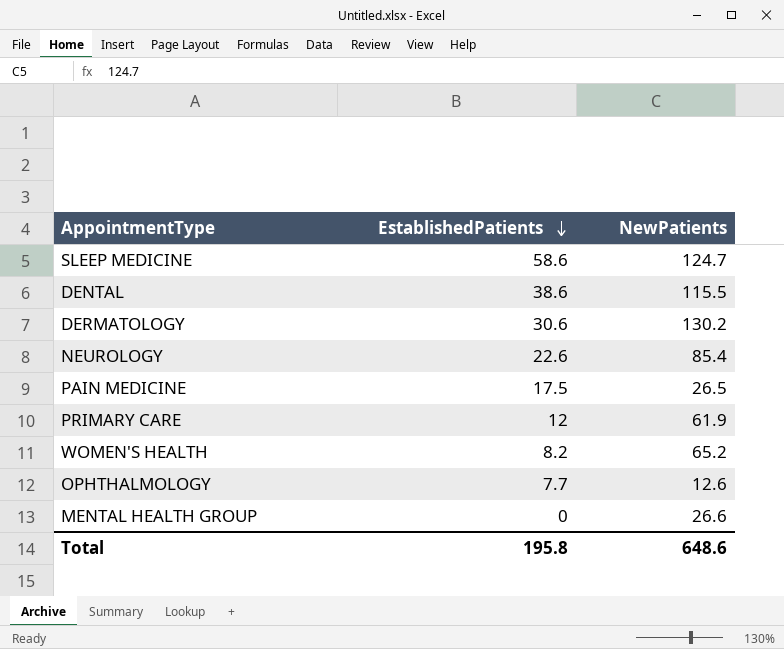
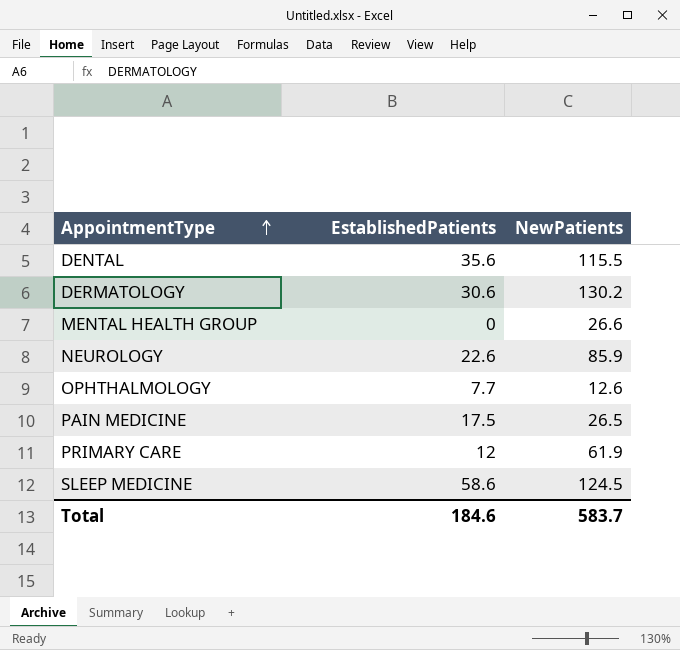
row order: EstablishedPatients descending -> AppointmentType ascending
row WOMEN'S HEALTH: 8.2 | 65.2 -> none
DENTAL | EstablishedPatients: 38.6 -> 35.6
NEUROLOGY | NewPatients: 85.4 -> 85.9
SLEEP MEDICINE | NewPatients: 124.7 -> 124.5
Total | EstablishedPatients: 195.8 -> 184.6
Total | NewPatients: 648.6 -> 583.7

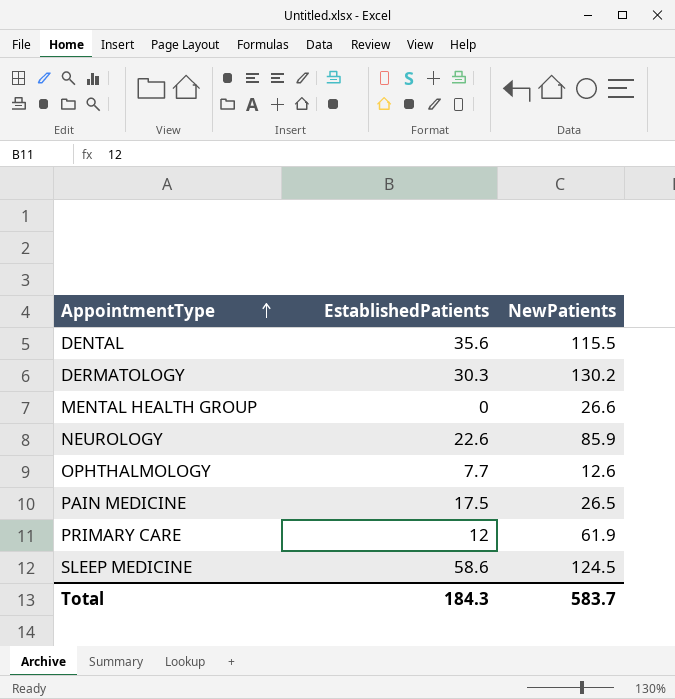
DERMATOLOGY | EstablishedPatients: 30.6 -> 30.3
Total | EstablishedPatients: 184.6 -> 184.3

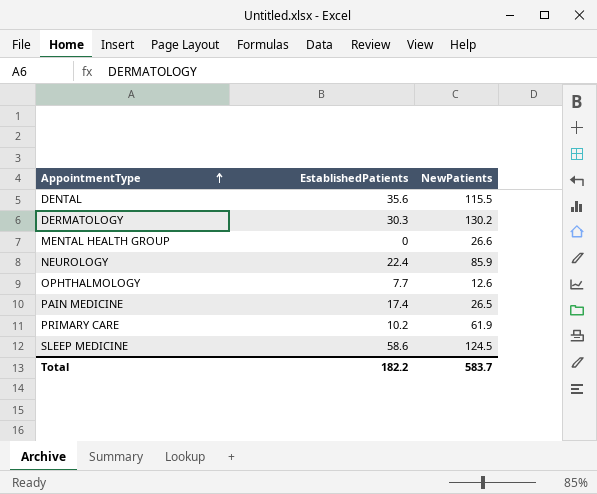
NEUROLOGY | EstablishedPatients: 22.6 -> 22.4
PAIN MEDICINE | EstablishedPatients: 17.5 -> 17.4
PRIMARY CARE | EstablishedPatients: 12 -> 10.2
Total | EstablishedPatients: 184.3 -> 182.2

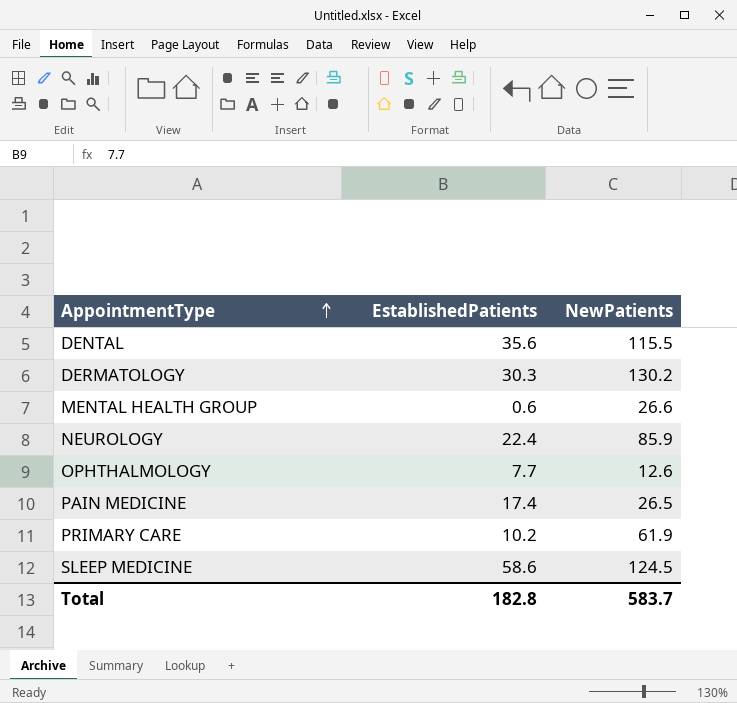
MENTAL HEALTH GROUP | EstablishedPatients: 0 -> 0.6
Total | EstablishedPatients: 182.2 -> 182.8

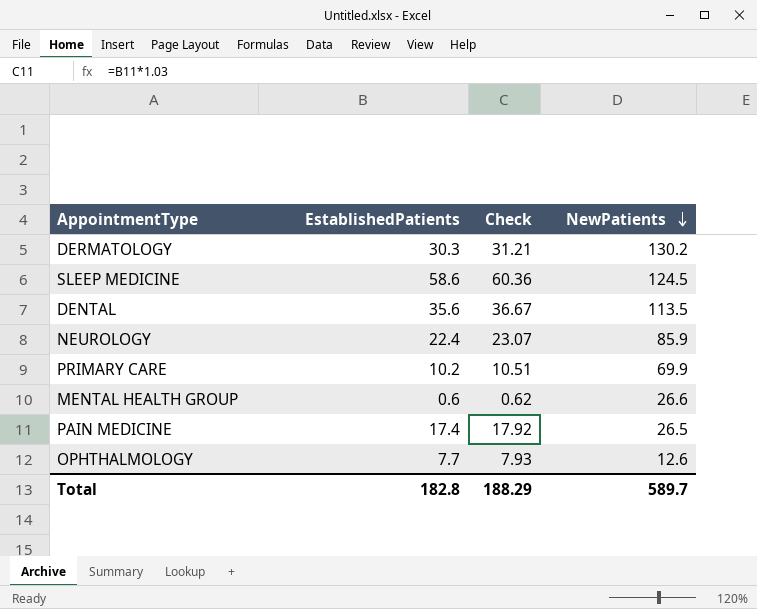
row order: AppointmentType ascending -> NewPatients descending
column Check | formula: none -> [EstablishedPatients] * 1.03
DENTAL | NewPatients: 115.5 -> 113.5
PRIMARY CARE | NewPatients: 61.9 -> 69.9
Total | NewPatients: 583.7 -> 589.7

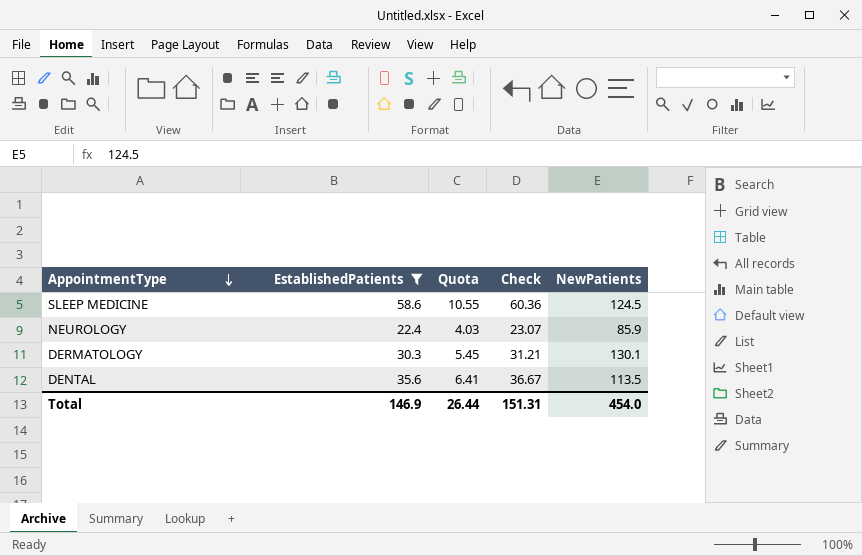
filter: none -> EstablishedPatients >= 22.4
row order: NewPatients descending -> AppointmentType descending
column Quota | formula: none -> [EstablishedPatients] * 0.18
DERMATOLOGY | NewPatients: 130.2 -> 130.1
Total | EstablishedPatients: 182.8 -> 146.9
Total | Check: 188.29 -> 151.31
Total | NewPatients: 589.7 -> 454.0

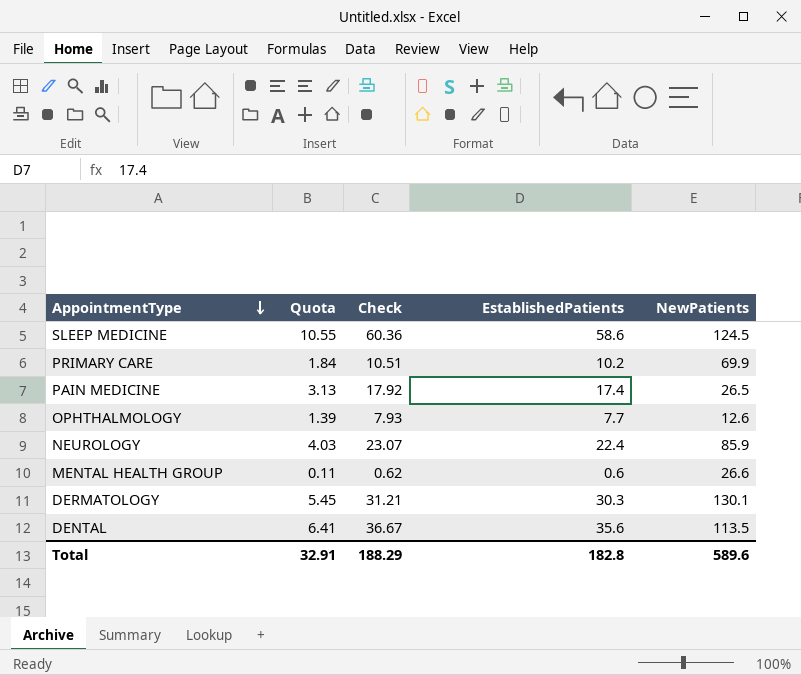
filter: EstablishedPatients >= 22.4 -> none
column EstablishedPatients | position: 2 -> 4
Total | Quota: 26.44 -> 32.91
Total | Check: 151.31 -> 188.29
Total | EstablishedPatients: 146.9 -> 182.8
Total | NewPatients: 454.0 -> 589.6

